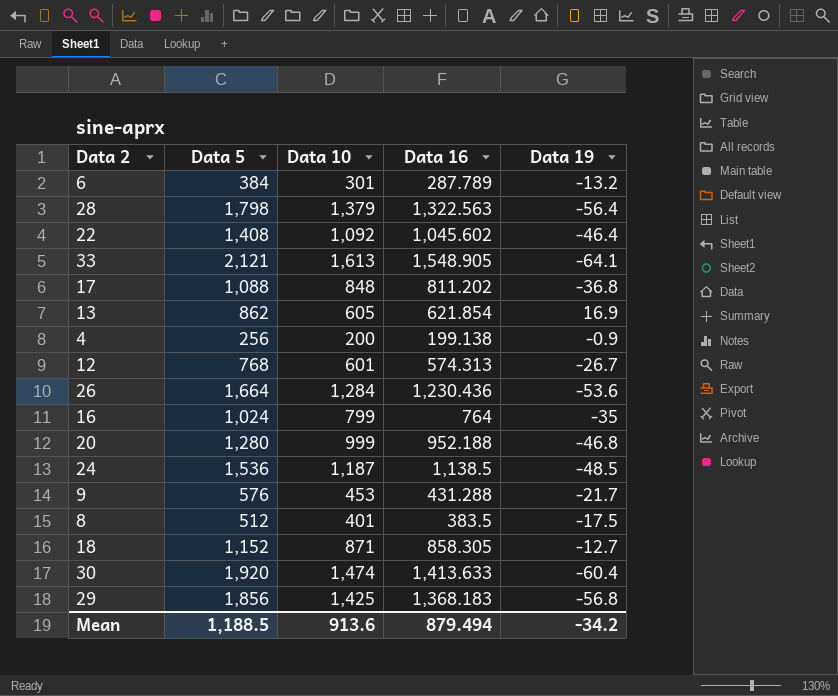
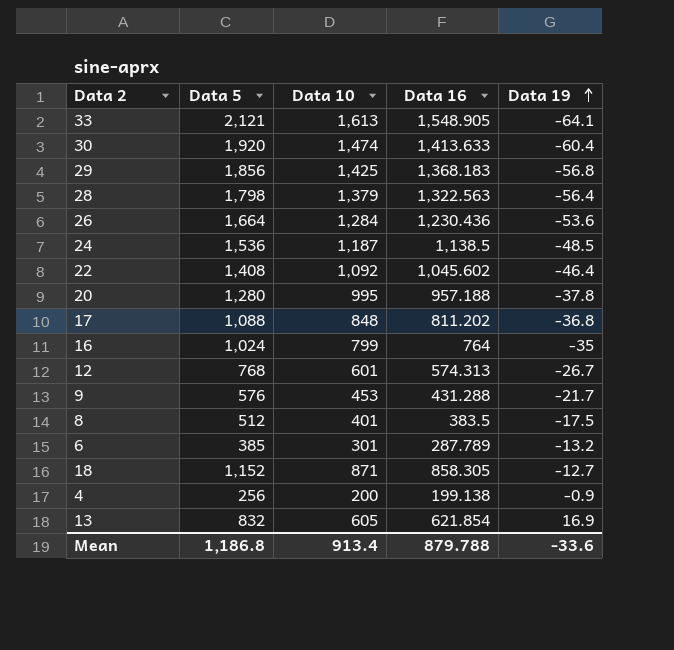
row order: none -> Data 19 ascending
20 | Data 10: 999 -> 995
20 | Data 16: 952.188 -> 957.188
20 | Data 19: -46.8 -> -37.8
6 | Data 5: 384 -> 385
13 | Data 5: 862 -> 832
Mean | Data 5: 1,188.5 -> 1,186.8
Mean | Data 10: 913.6 -> 913.4
Mean | Data 16: 879.494 -> 879.788
Mean | Data 19: -34.2 -> -33.6

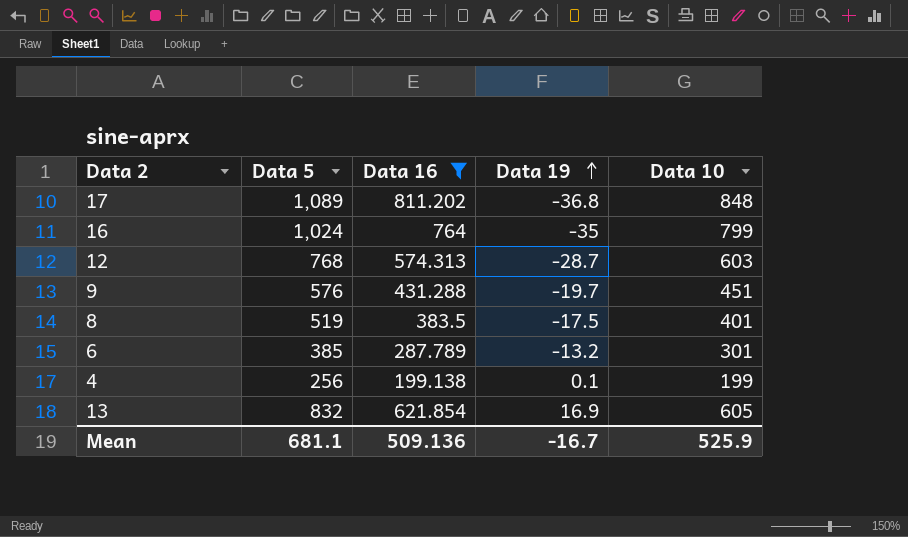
filter: none -> Data 16 <= 811.202
column Data 10 | position: 3 -> 5
17 | Data 5: 1,088 -> 1,089
12 | Data 19: -26.7 -> -28.7
12 | Data 10: 601 -> 603
9 | Data 19: -21.7 -> -19.7
9 | Data 10: 453 -> 451
8 | Data 5: 512 -> 519
4 | Data 19: -0.9 -> 0.1
4 | Data 10: 200 -> 199
Mean | Data 5: 1,186.8 -> 681.1
Mean | Data 16: 879.788 -> 509.136
Mean | Data 19: -33.6 -> -16.7
Mean | Data 10: 913.4 -> 525.9

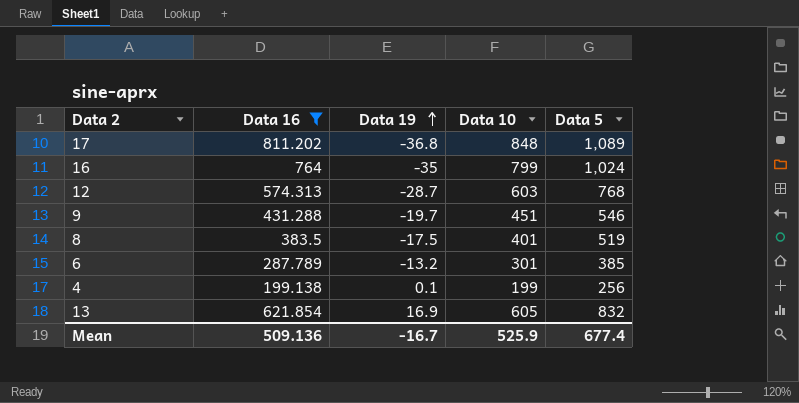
column Data 5 | position: 2 -> 5
9 | Data 5: 576 -> 546
Mean | Data 5: 681.1 -> 677.4

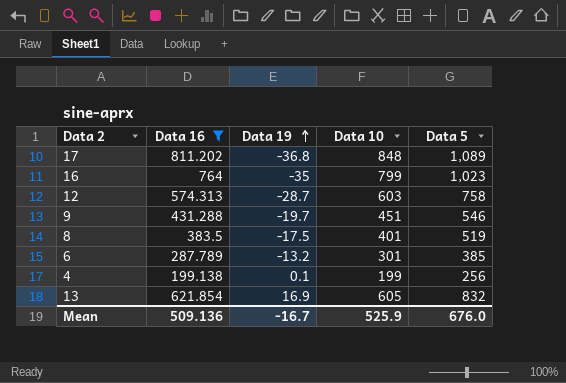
16 | Data 5: 1,024 -> 1,023
12 | Data 5: 768 -> 758
Mean | Data 5: 677.4 -> 676.0

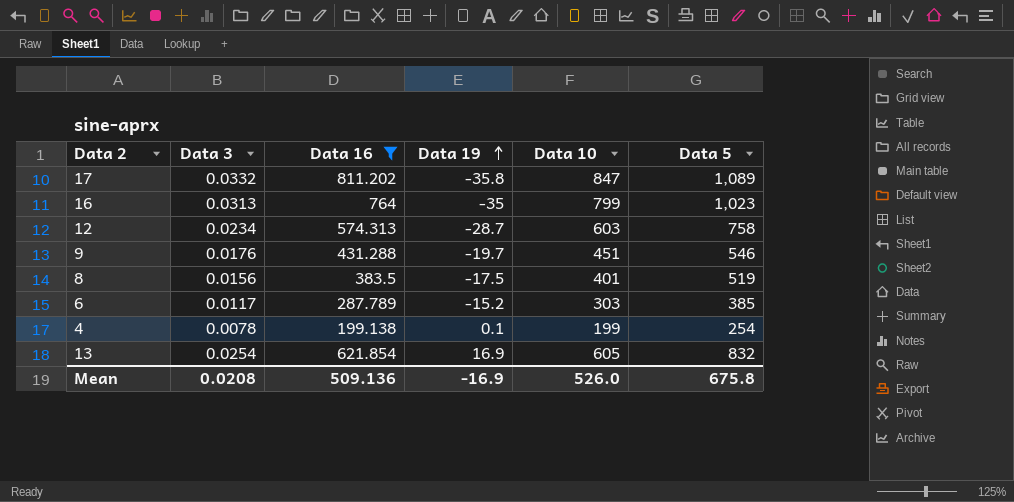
column Data 3 | position: none -> 2
17 | Data 19: -36.8 -> -35.8
17 | Data 10: 848 -> 847
6 | Data 19: -13.2 -> -15.2
6 | Data 10: 301 -> 303
4 | Data 5: 256 -> 254
Mean | Data 19: -16.7 -> -16.9
Mean | Data 10: 525.9 -> 526.0
Mean | Data 5: 676.0 -> 675.8

